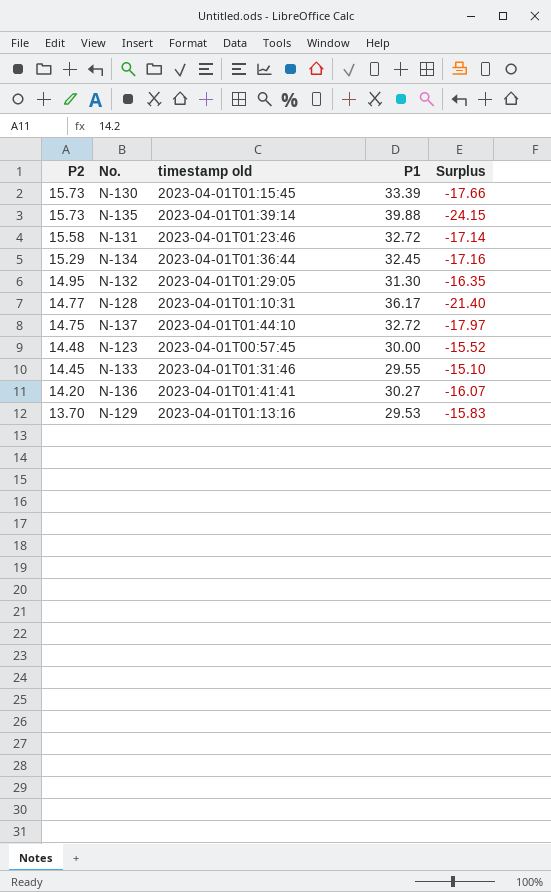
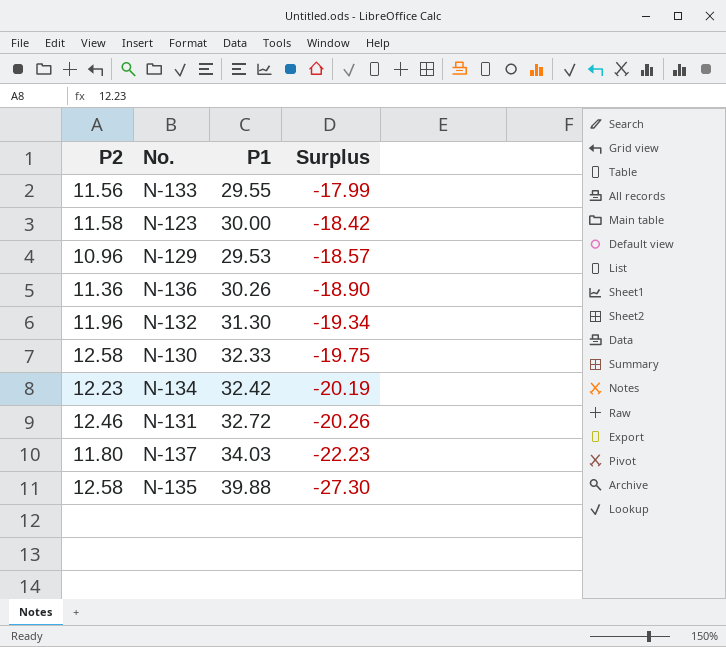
row order: P2 descending -> Surplus descending
column timestamp old | position: 3 -> none
row N-128: 14.77 | 2023-04-01T01:10:31 | 36.17 | -21.40 -> none
N-133 | P2: 14.45 -> 11.56
N-133 | Surplus: -15.10 -> -17.99
N-123 | P2: 14.48 -> 11.58
N-123 | Surplus: -15.52 -> -18.42
N-129 | P2: 13.70 -> 10.96
N-129 | Surplus: -15.83 -> -18.57
N-136 | P2: 14.20 -> 11.36
N-136 | P1: 30.27 -> 30.26
N-136 | Surplus: -16.07 -> -18.90
N-132 | P2: 14.95 -> 11.96
N-132 | Surplus: -16.35 -> -19.34
N-130 | P2: 15.73 -> 12.58
N-130 | P1: 33.39 -> 32.33
N-130 | Surplus: -17.66 -> -19.75
N-134 | P2: 15.29 -> 12.23
N-134 | P1: 32.45 -> 32.42
N-134 | Surplus: -17.16 -> -20.19
N-131 | P2: 15.58 -> 12.46
N-131 | Surplus: -17.14 -> -20.26
N-137 | P2: 14.75 -> 11.80
N-137 | P1: 32.72 -> 34.03
N-137 | Surplus: -17.97 -> -22.23
N-135 | P2: 15.73 -> 12.58
N-135 | Surplus: -24.15 -> -27.30

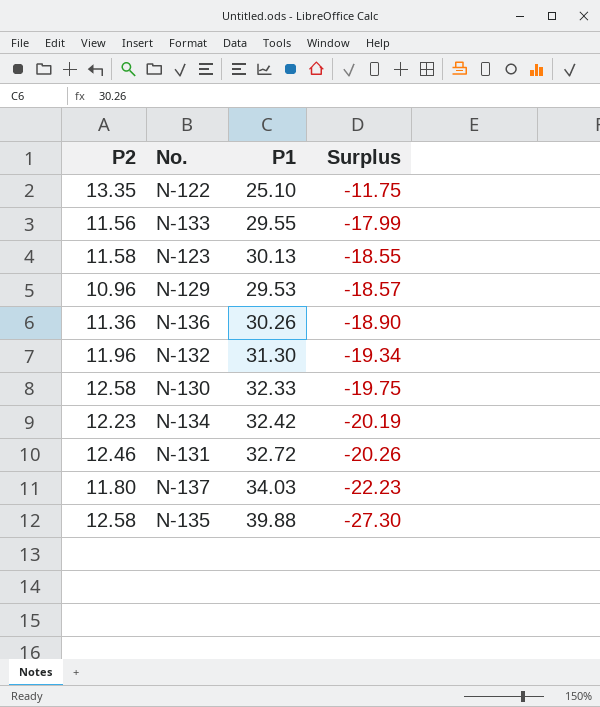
row N-122: none -> 13.35 | 25.10 | -11.75
N-123 | P1: 30.00 -> 30.13
N-123 | Surplus: -18.42 -> -18.55

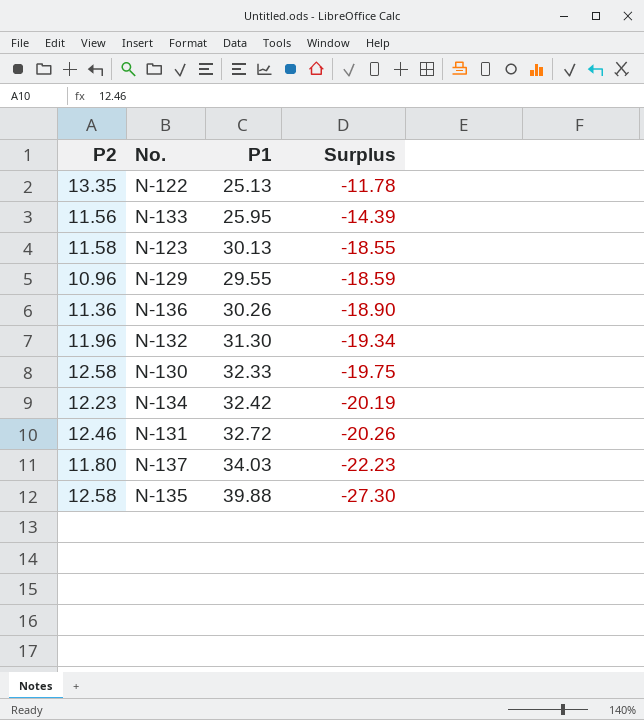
N-122 | P1: 25.10 -> 25.13
N-122 | Surplus: -11.75 -> -11.78
N-133 | P1: 29.55 -> 25.95
N-133 | Surplus: -17.99 -> -14.39
N-129 | P1: 29.53 -> 29.55
N-129 | Surplus: -18.57 -> -18.59

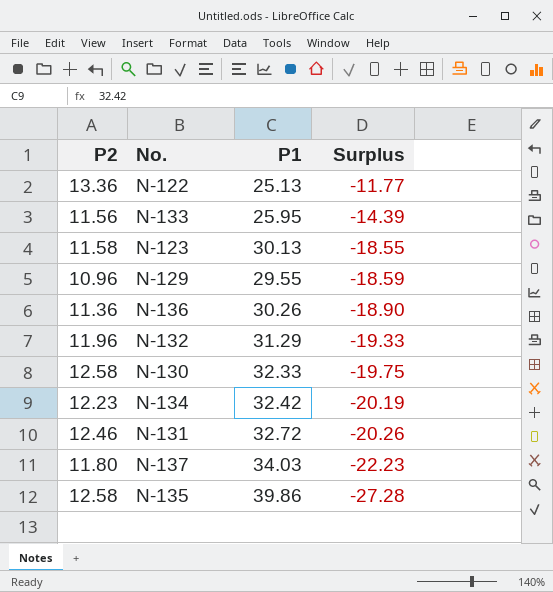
N-122 | P2: 13.35 -> 13.36
N-122 | Surplus: -11.78 -> -11.77
N-132 | P1: 31.30 -> 31.29
N-132 | Surplus: -19.34 -> -19.33
N-135 | P1: 39.88 -> 39.86
N-135 | Surplus: -27.30 -> -27.28

